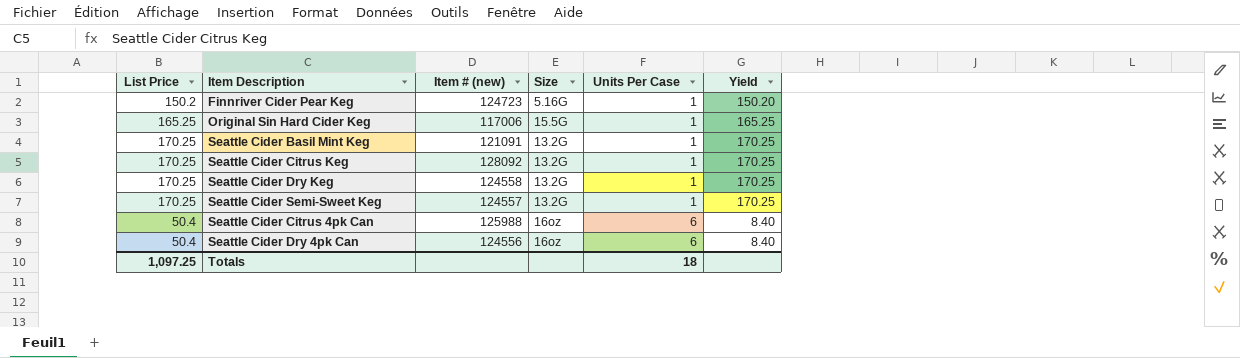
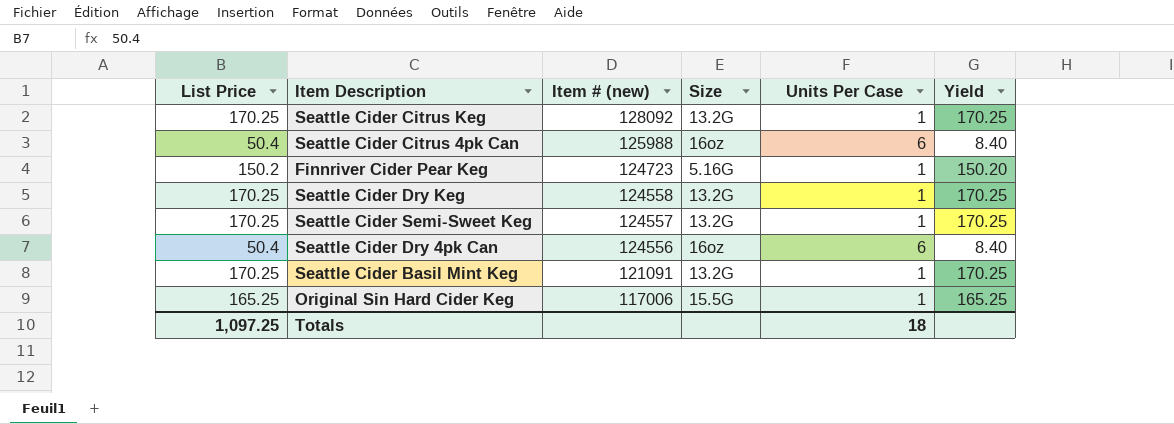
row order: Units Per Case ascending -> Item # (new) descending

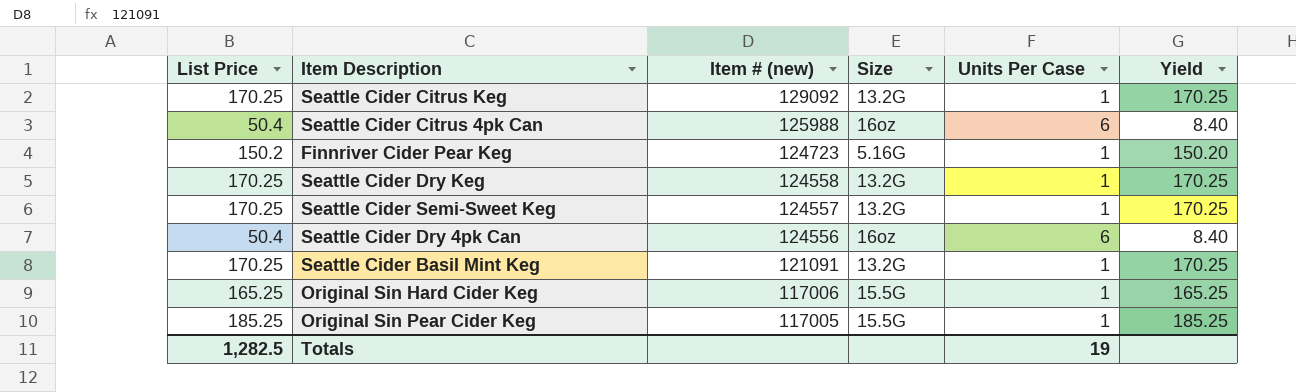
Seattle Cider Citrus Keg | Item # (new): 128092 -> 129092
row Original Sin Pear Cider Keg: none -> 185.25 | 117005 | 15.5G | 1 | 185.25
Totals | List Price: 1,097.25 -> 1,282.5
Totals | Units Per Case: 18 -> 19

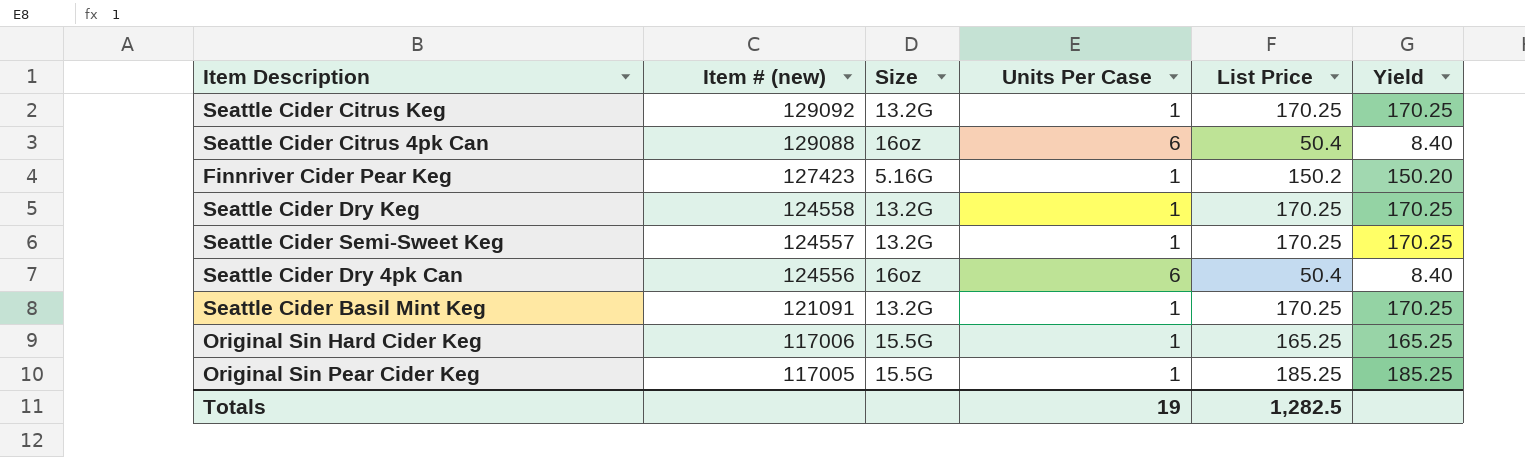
column List Price | position: 1 -> 5
Seattle Cider Citrus 4pk Can | Item # (new): 125988 -> 129088
Finnriver Cider Pear Keg | Item # (new): 124723 -> 127423

